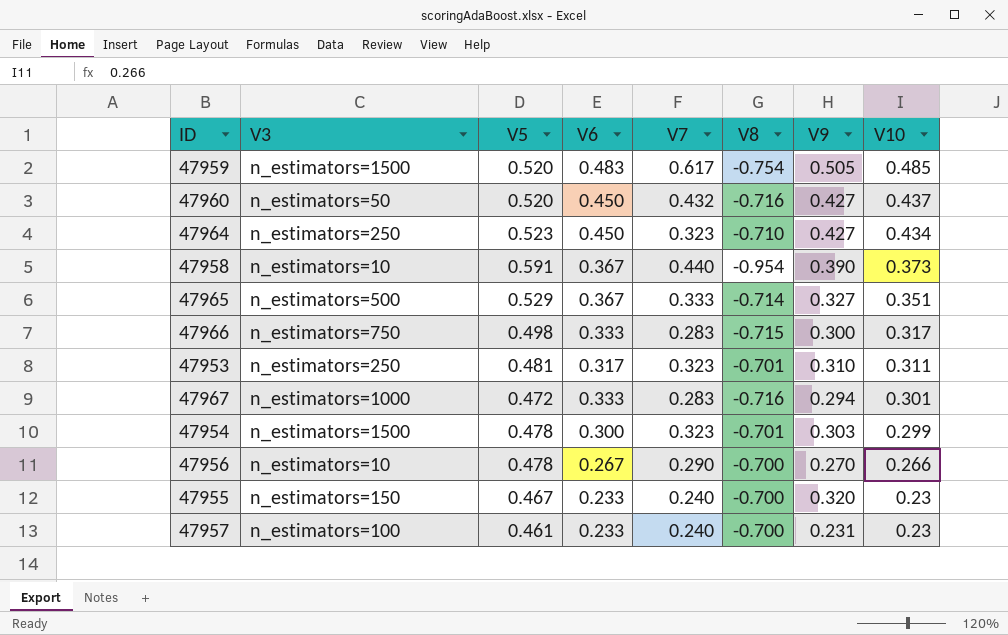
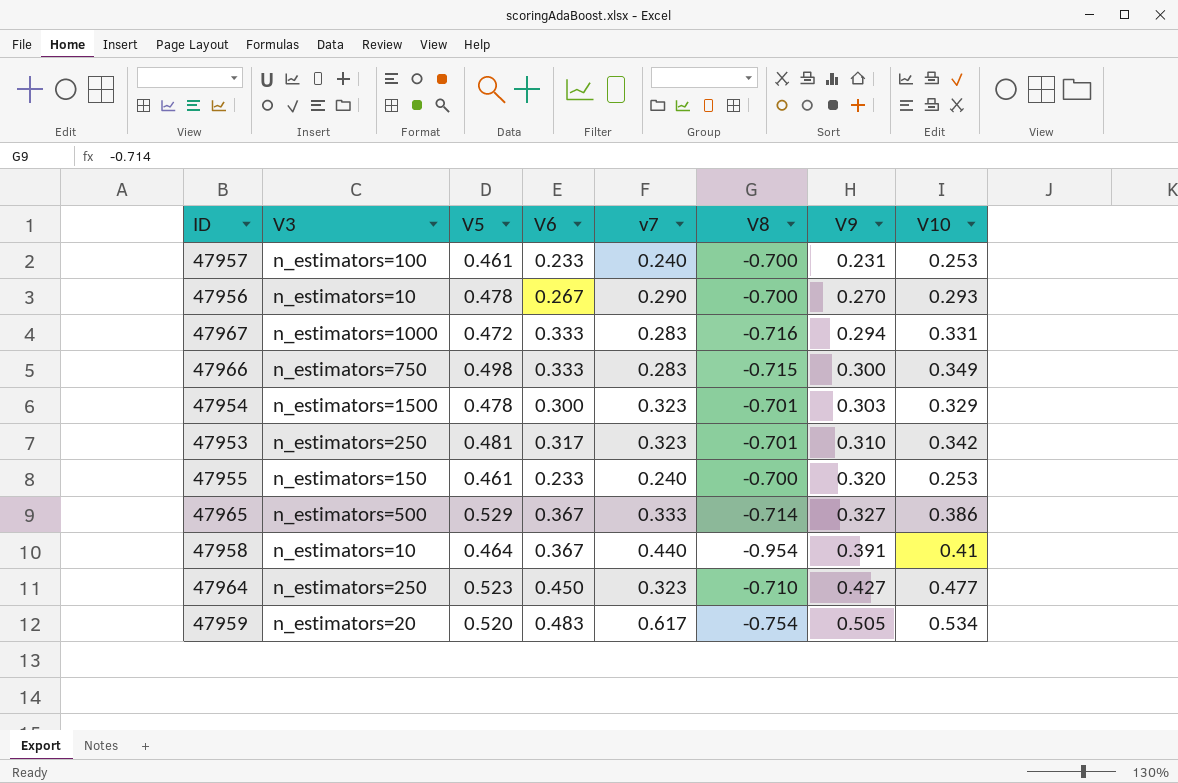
row order: V10 descending -> V9 ascending
column name: V7 -> v7
row 47960: n_estimators=50 | 0.520 | 0.450 | 0.432 | -0.716 | 0.427 | 0.437 -> none
47957 | V10: 0.23 -> 0.253
47956 | V10: 0.266 -> 0.293
47967 | V10: 0.301 -> 0.331
47966 | V10: 0.317 -> 0.349
47954 | V10: 0.299 -> 0.329
47953 | V10: 0.311 -> 0.342
47955 | V5: 0.467 -> 0.461
47955 | V10: 0.23 -> 0.253
47965 | V10: 0.351 -> 0.386
47958 | V5: 0.591 -> 0.464
47958 | V9: 0.390 -> 0.391
47958 | V10: 0.373 -> 0.41
47964 | V10: 0.434 -> 0.477
47959 | V3: n_estimators=1500 -> n_estimators=20
47959 | V10: 0.485 -> 0.534

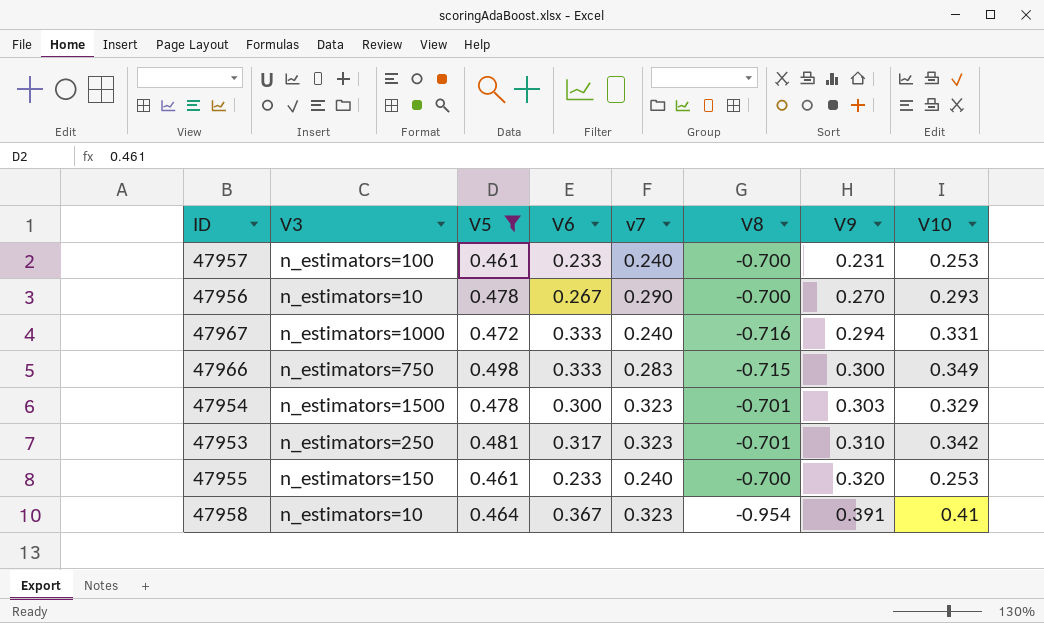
filter: none -> V5 <= 0.498
47967 | v7: 0.283 -> 0.240
47958 | v7: 0.440 -> 0.323

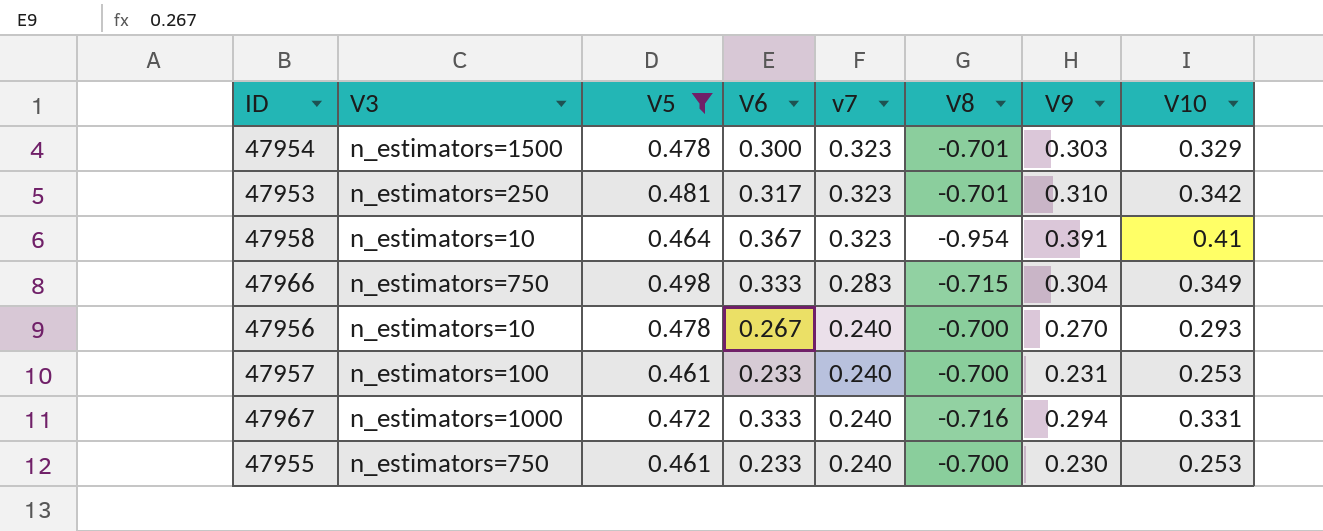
row order: V9 ascending -> v7 descending
47966 | V9: 0.300 -> 0.304
47956 | v7: 0.290 -> 0.240
47955 | V3: n_estimators=150 -> n_estimators=750
47955 | V9: 0.320 -> 0.230

